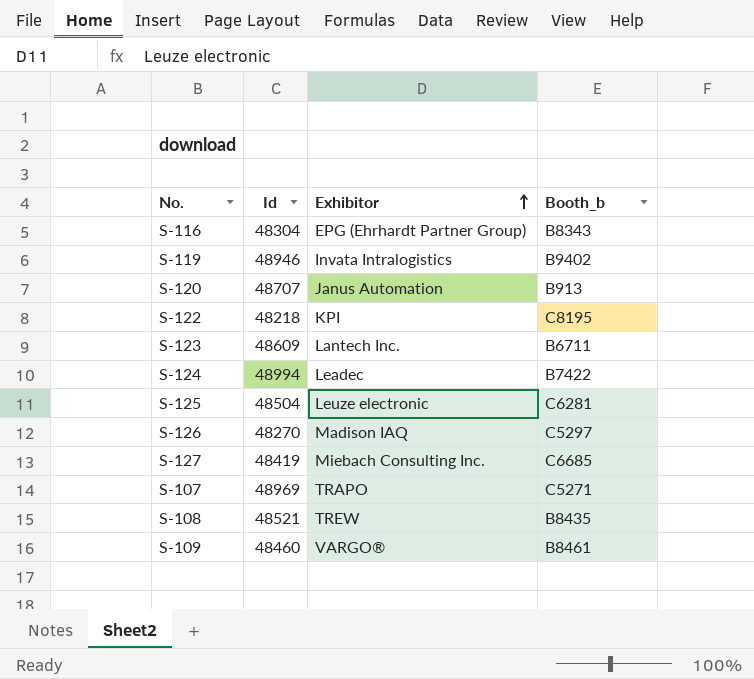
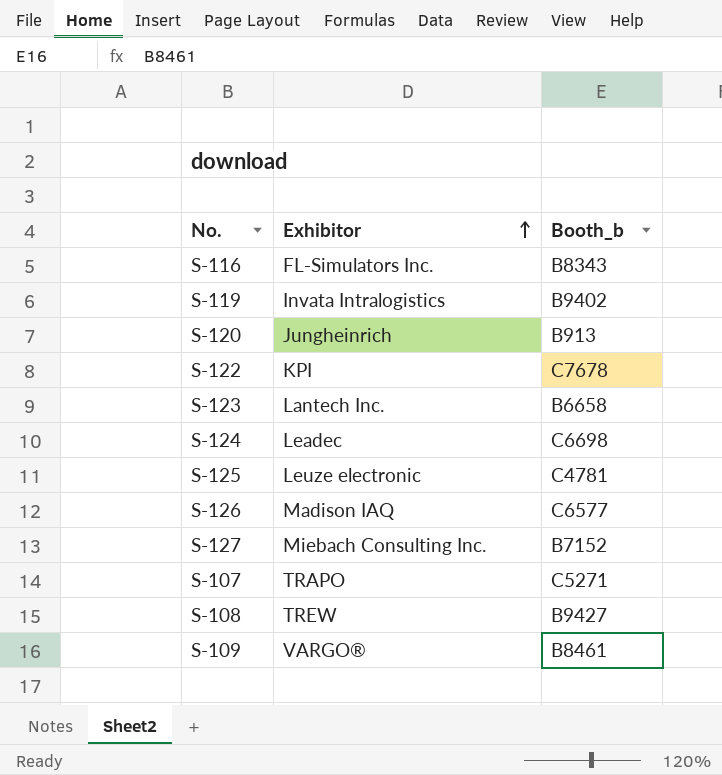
column Id | position: 2 -> none
S-116 | Exhibitor: EPG (Ehrhardt Partner Group) -> FL-Simulators Inc.
S-120 | Exhibitor: Janus Automation -> Jungheinrich
S-122 | Booth_b: C8195 -> C7678
S-123 | Booth_b: B6711 -> B6658
S-124 | Booth_b: B7422 -> C6698
S-125 | Booth_b: C6281 -> C4781
S-126 | Booth_b: C5297 -> C6577
S-127 | Booth_b: C6685 -> B7152
S-108 | Booth_b: B8435 -> B9427

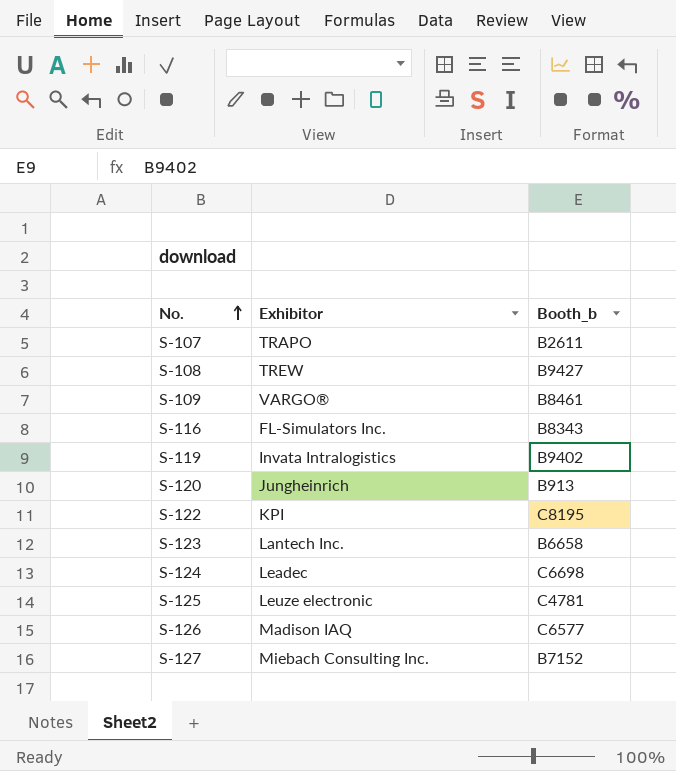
row order: Exhibitor ascending -> No. ascending
S-107 | Booth_b: C5271 -> B2611
S-122 | Booth_b: C7678 -> C8195

